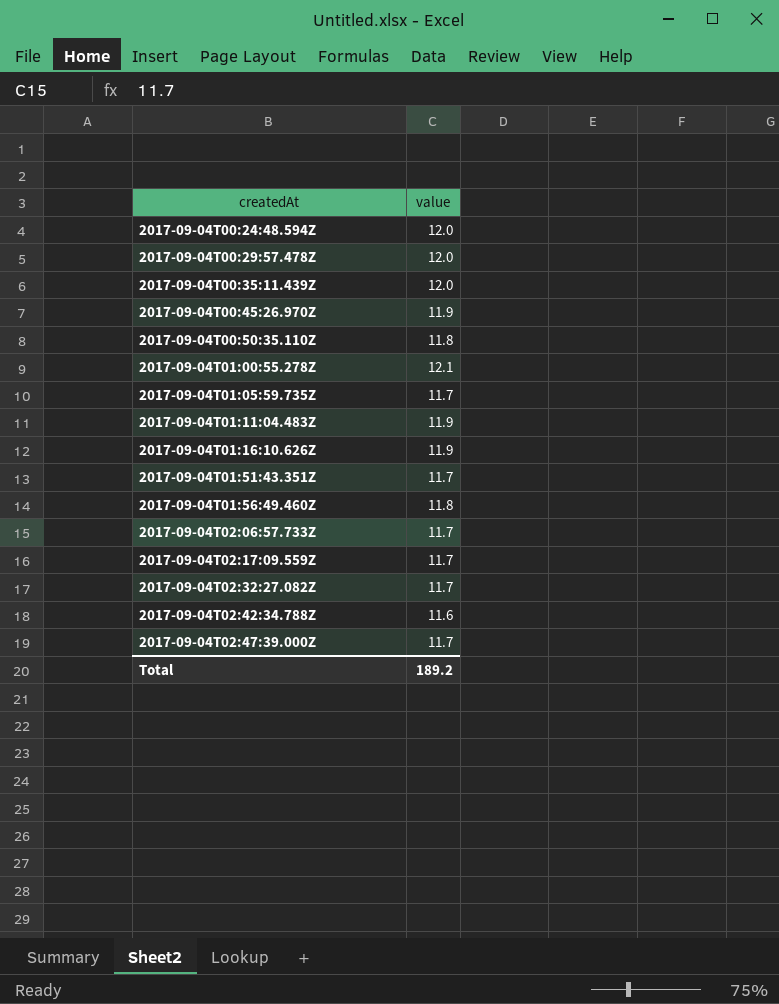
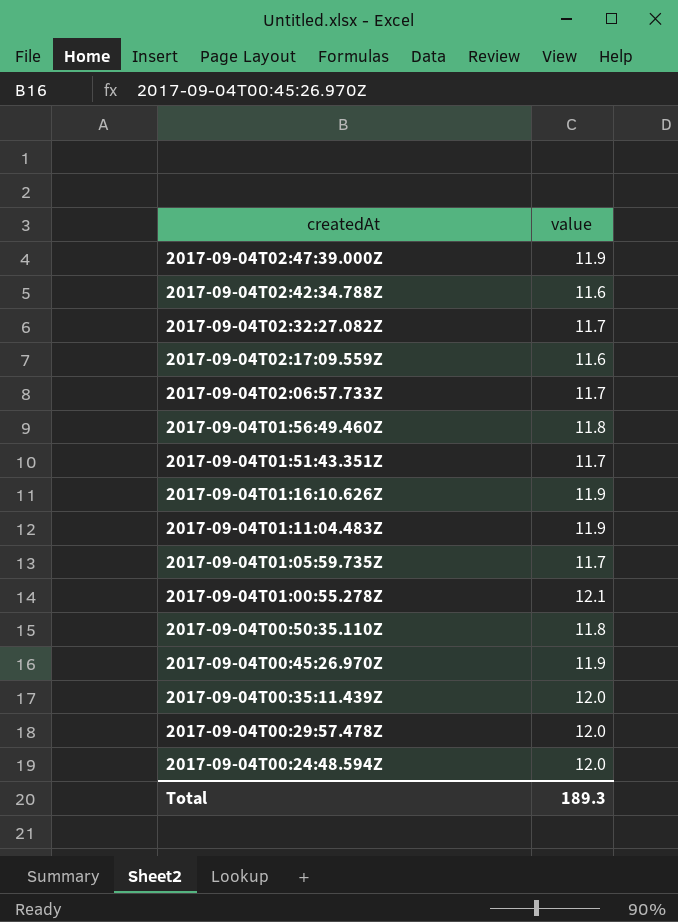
row order: createdAt ascending -> createdAt descending
2017-09-04T02:47:39.000Z | value: 11.7 -> 11.9
2017-09-04T02:17:09.559Z | value: 11.7 -> 11.6
Total | value: 189.2 -> 189.3

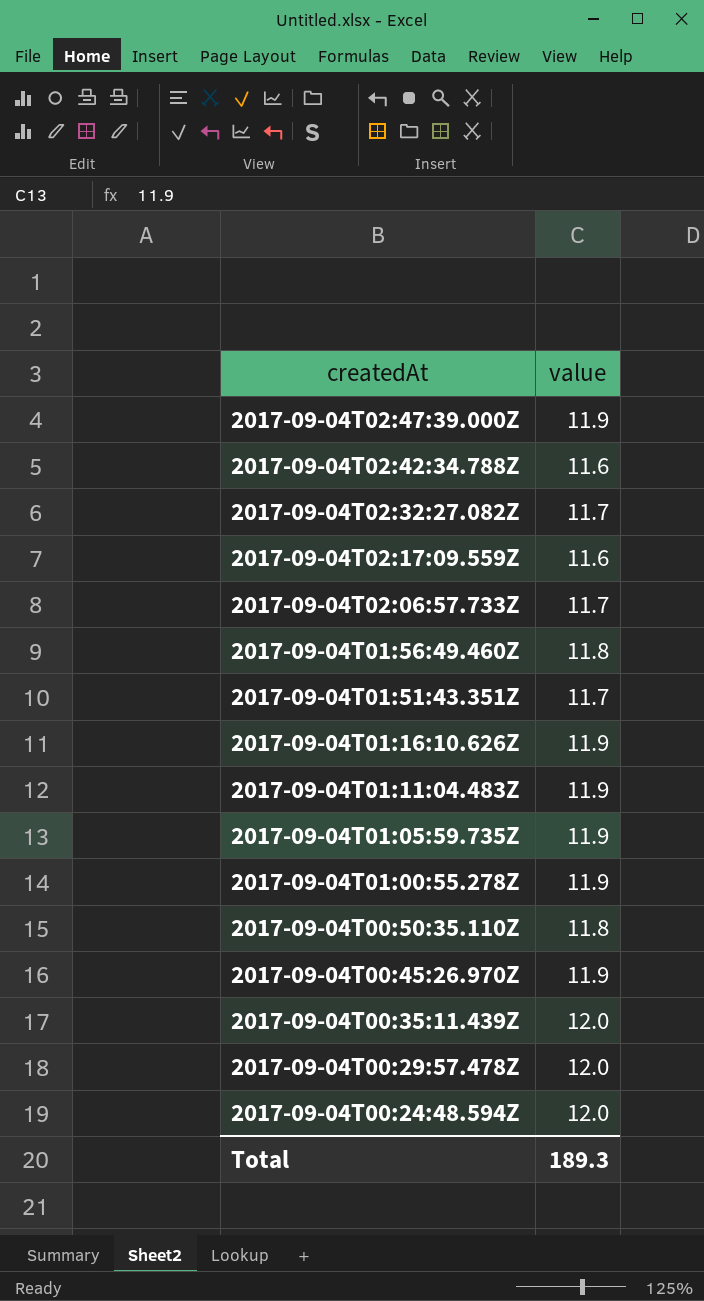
2017-09-04T01:05:59.735Z | value: 11.7 -> 11.9
2017-09-04T01:00:55.278Z | value: 12.1 -> 11.9

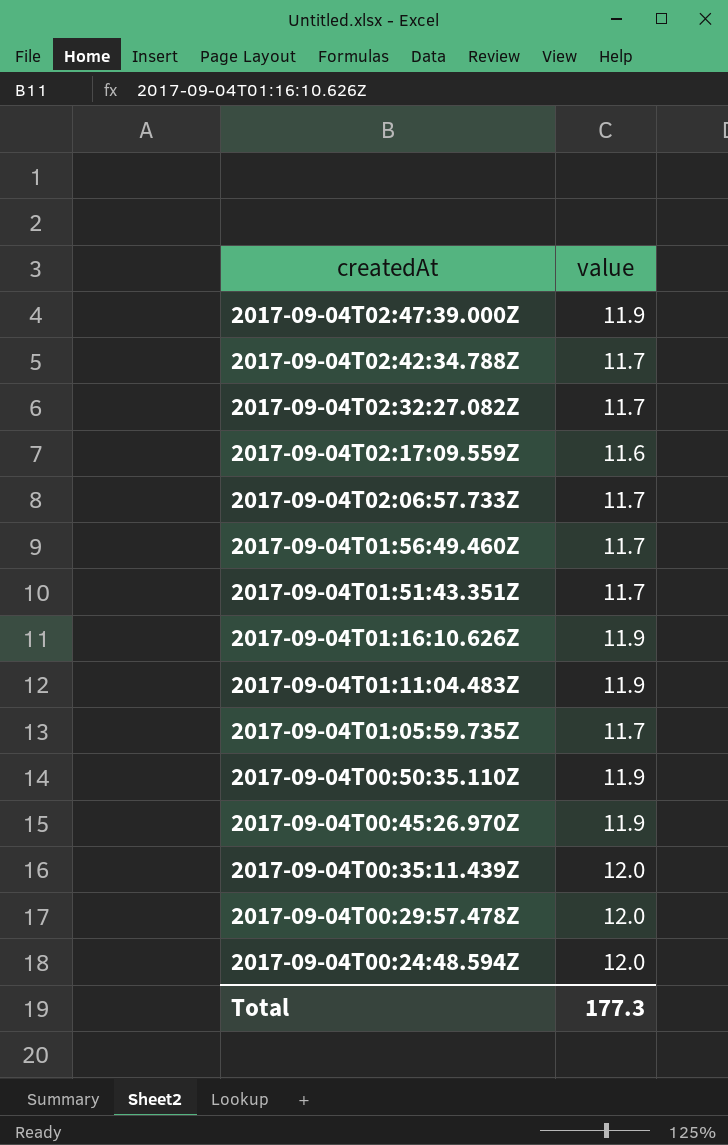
row 2017-09-04T01:00:55.278Z: 11.9 -> none
2017-09-04T02:42:34.788Z | value: 11.6 -> 11.7
2017-09-04T01:56:49.460Z | value: 11.8 -> 11.7
2017-09-04T01:05:59.735Z | value: 11.9 -> 11.7
2017-09-04T00:50:35.110Z | value: 11.8 -> 11.9
Total | value: 189.3 -> 177.3

